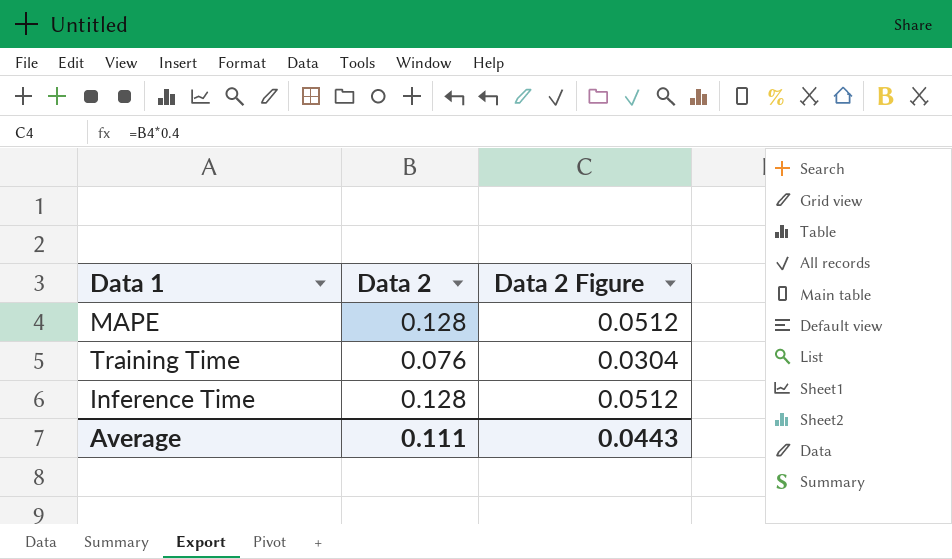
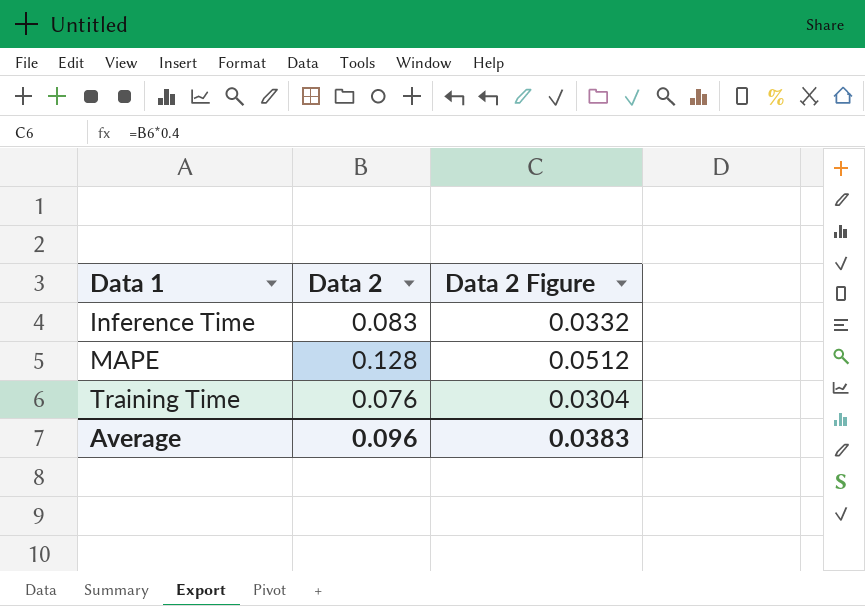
row order: none -> Data 1 ascending
Inference Time | Data 2: 0.128 -> 0.083
Inference Time | Data 2 Figure: 0.0512 -> 0.0332
Average | Data 2: 0.111 -> 0.096
Average | Data 2 Figure: 0.0443 -> 0.0383

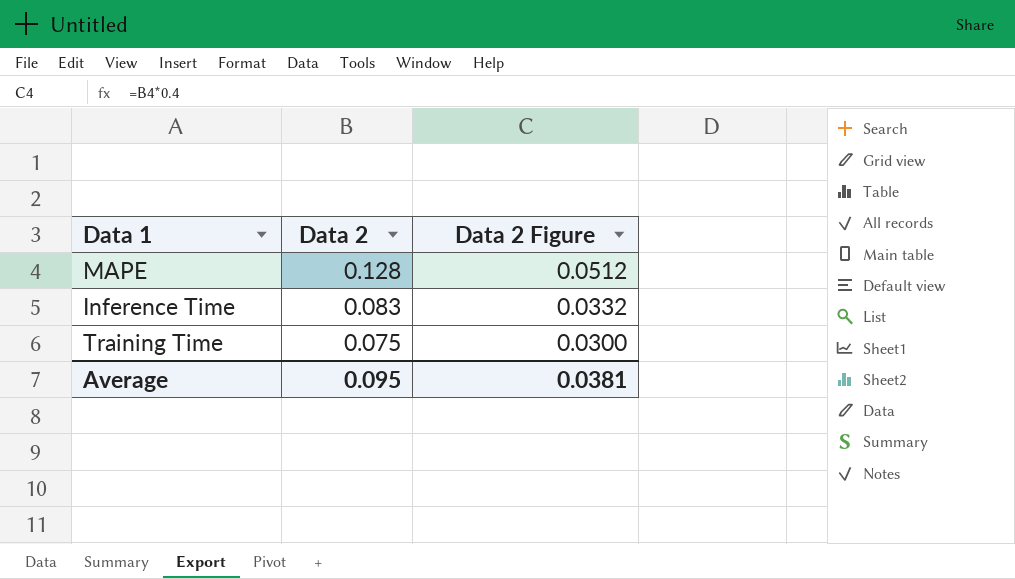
row order: Data 1 ascending -> Data 2 descending
Training Time | Data 2: 0.076 -> 0.075
Training Time | Data 2 Figure: 0.0304 -> 0.0300
Average | Data 2: 0.096 -> 0.095
Average | Data 2 Figure: 0.0383 -> 0.0381

